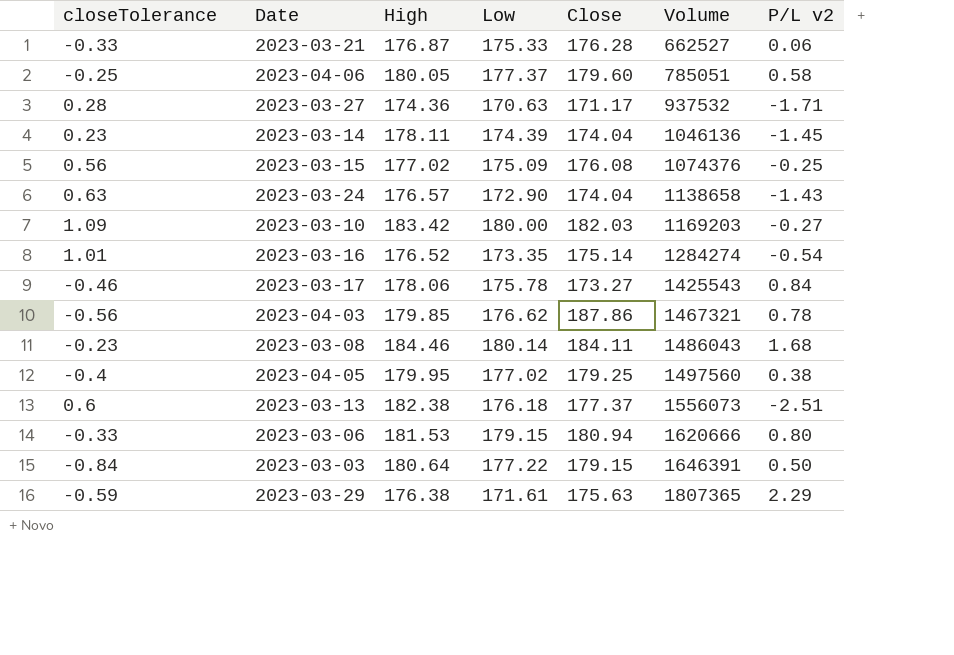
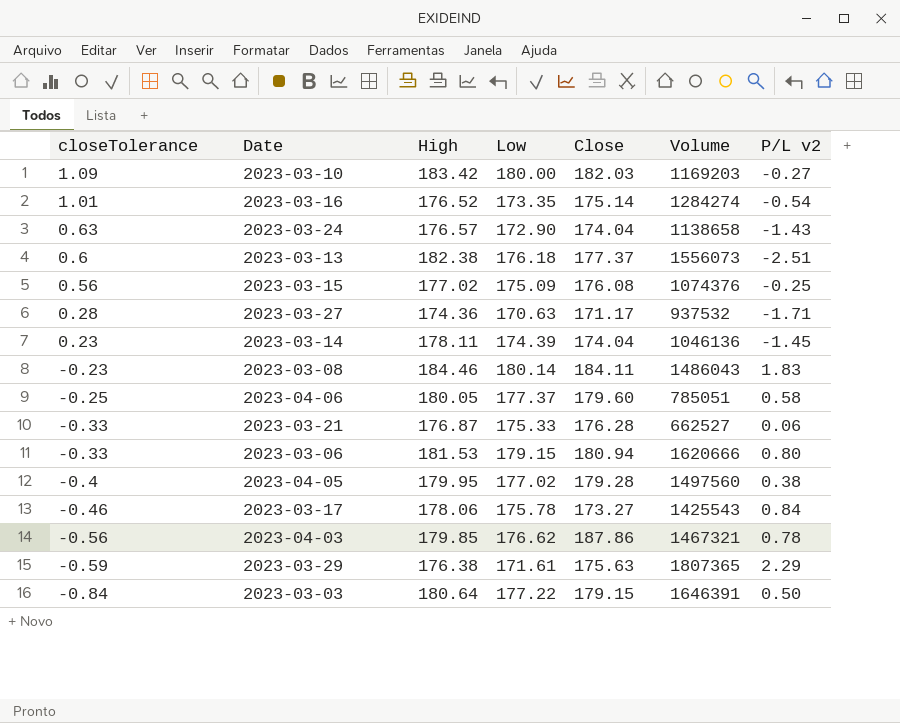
row order: Volume ascending -> closeTolerance descending
2023-03-08 | P/L v2: 1.68 -> 1.83
2023-04-05 | Close: 179.25 -> 179.28

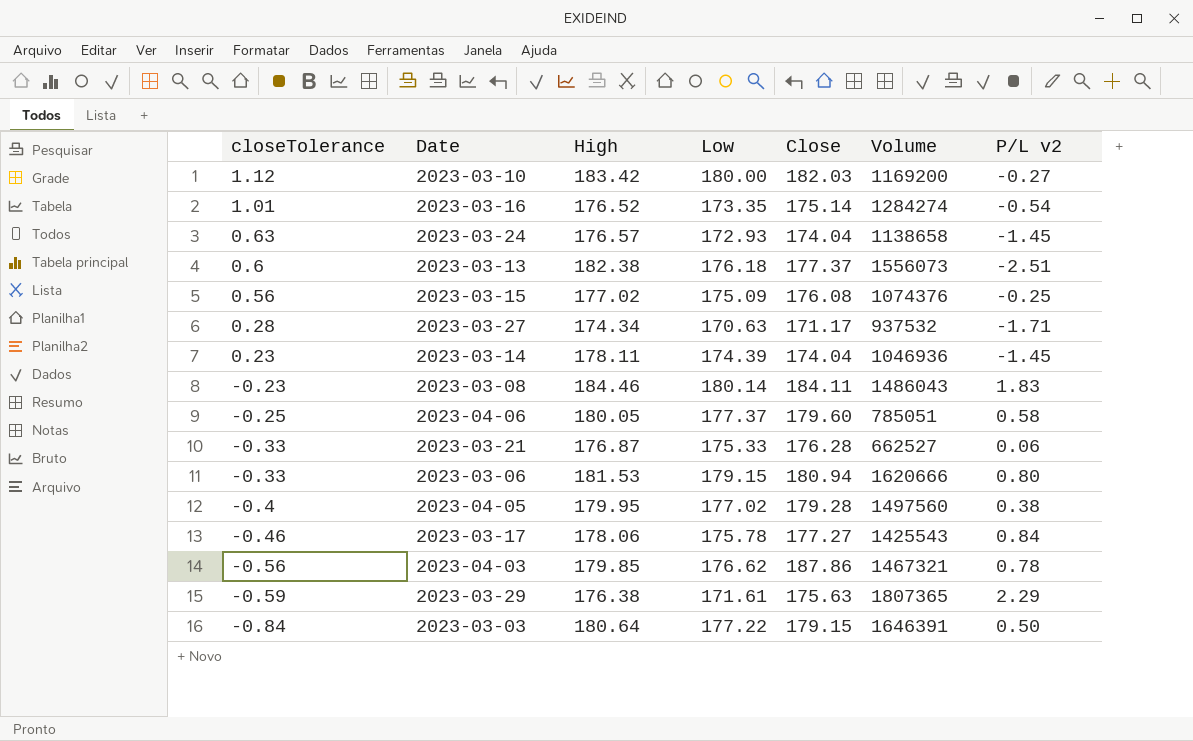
2023-03-10 | closeTolerance: 1.09 -> 1.12
2023-03-10 | Volume: 1169203 -> 1169200
2023-03-24 | Low: 172.90 -> 172.93
2023-03-24 | P/L v2: -1.43 -> -1.45
2023-03-27 | High: 174.36 -> 174.34
2023-03-14 | Volume: 1046136 -> 1046936
2023-03-17 | Close: 173.27 -> 177.27

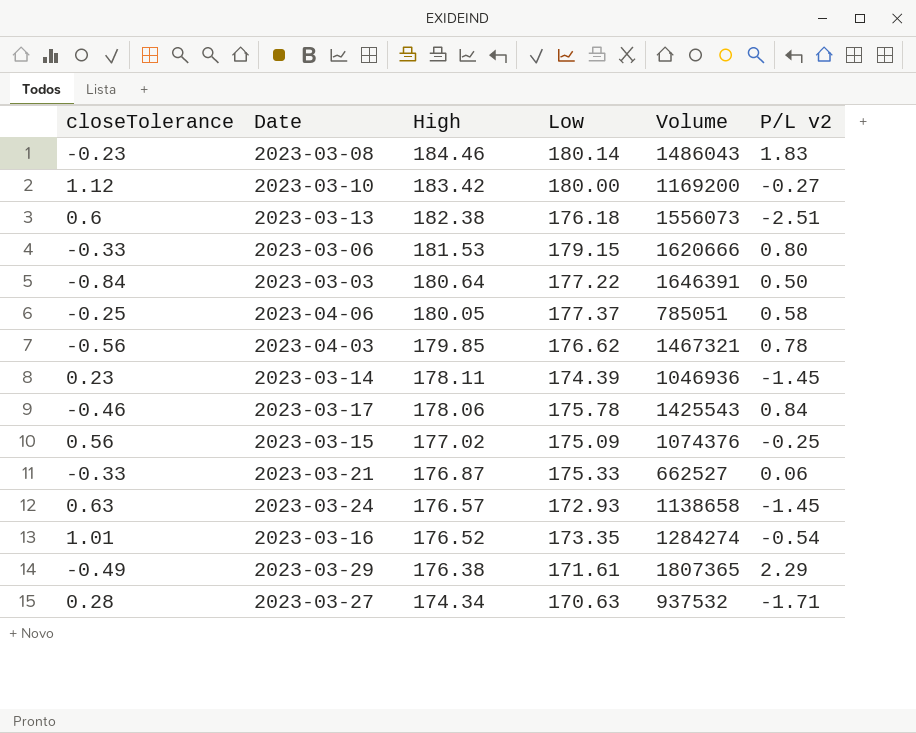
row order: closeTolerance descending -> High descending
column Close | position: 5 -> none
row 2023-04-05: -0.4 | 179.95 | 177.02 | 179.28 | 1497560 | 0.38 -> none
2023-03-29 | closeTolerance: -0.59 -> -0.49

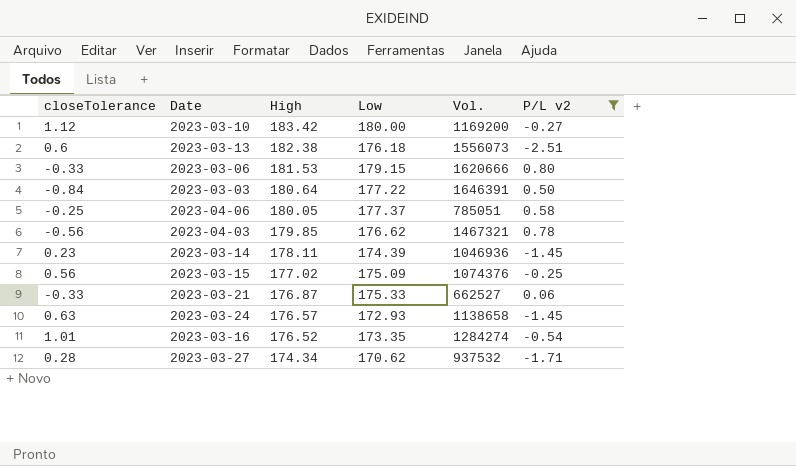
filter: none -> P/L v2 <= 0.80
column name: Volume -> Vol.
2023-03-27 | Low: 170.63 -> 170.62

